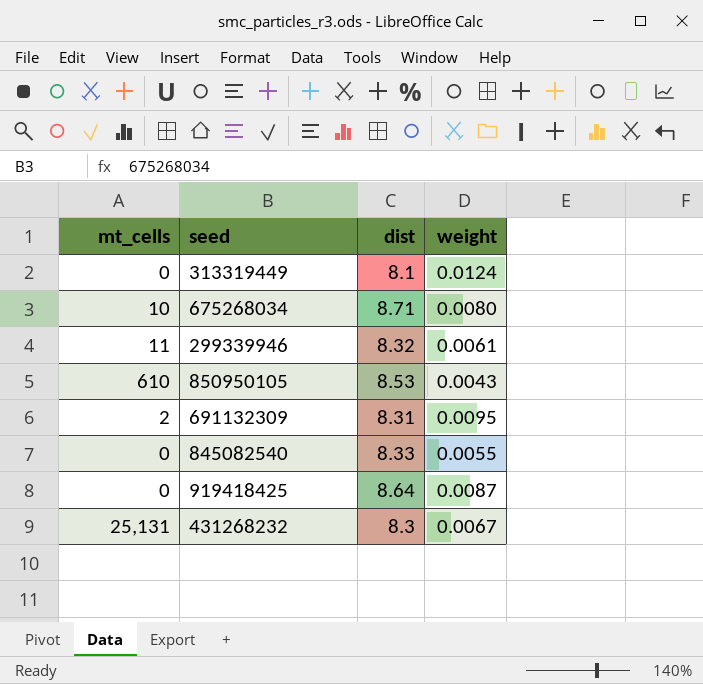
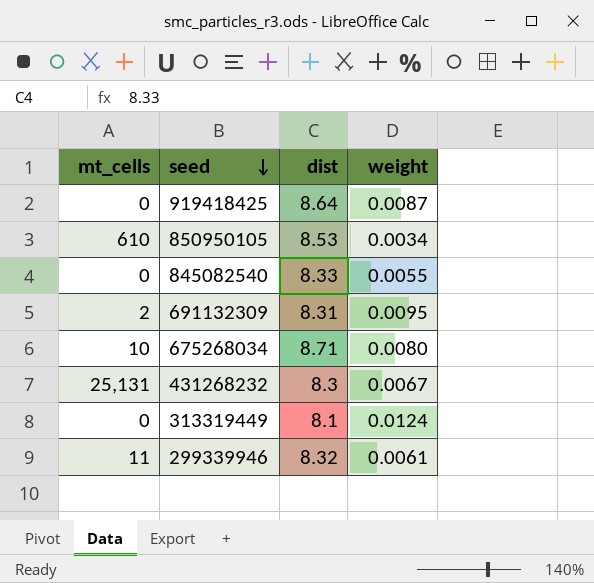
row order: none -> seed descending
850950105 | weight: 0.0043 -> 0.0034

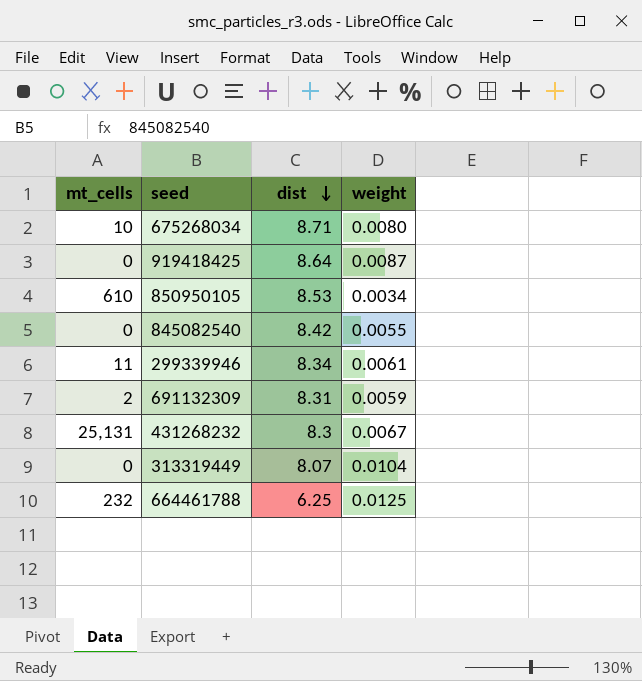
row order: seed descending -> dist descending
845082540 | dist: 8.33 -> 8.42
299339946 | dist: 8.32 -> 8.34
691132309 | weight: 0.0095 -> 0.0059
313319449 | dist: 8.1 -> 8.07
313319449 | weight: 0.0124 -> 0.0104
row 664461788: none -> 232 | 6.25 | 0.0125

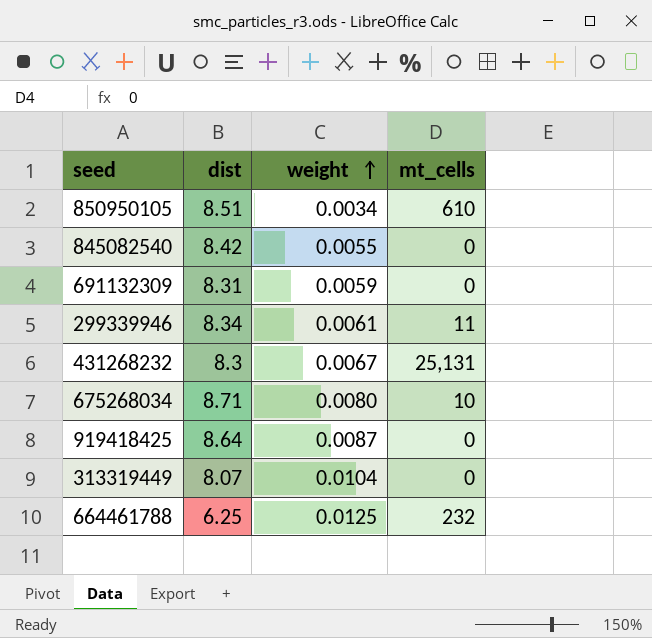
row order: dist descending -> weight ascending
column mt_cells | position: 1 -> 4
850950105 | dist: 8.53 -> 8.51
691132309 | mt_cells: 2 -> 0

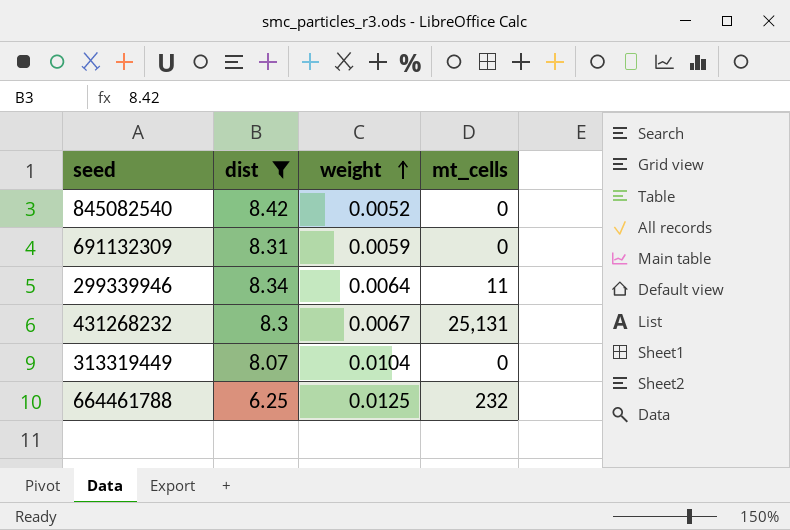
filter: none -> dist <= 8.42
845082540 | weight: 0.0055 -> 0.0052
299339946 | weight: 0.0061 -> 0.0064

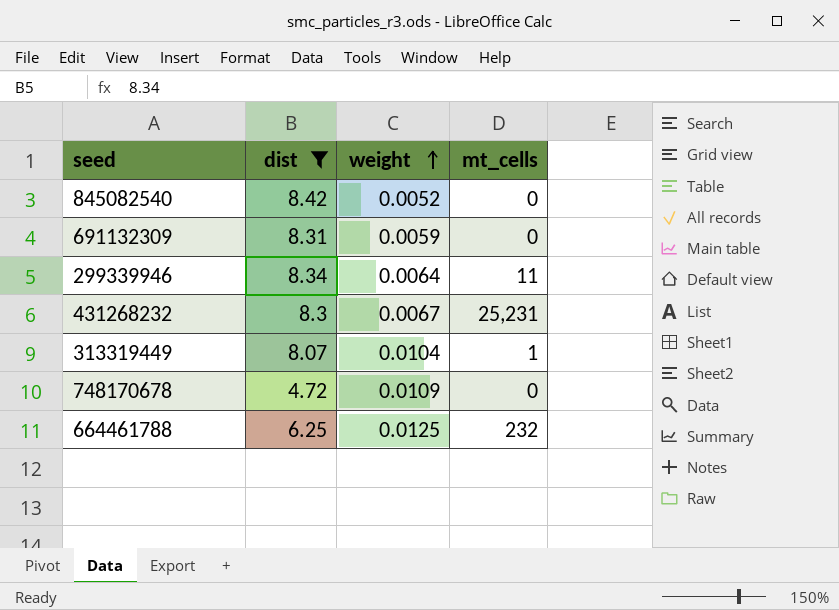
431268232 | mt_cells: 25,131 -> 25,231
313319449 | mt_cells: 0 -> 1
row 748170678: none -> 4.72 | 0.0109 | 0

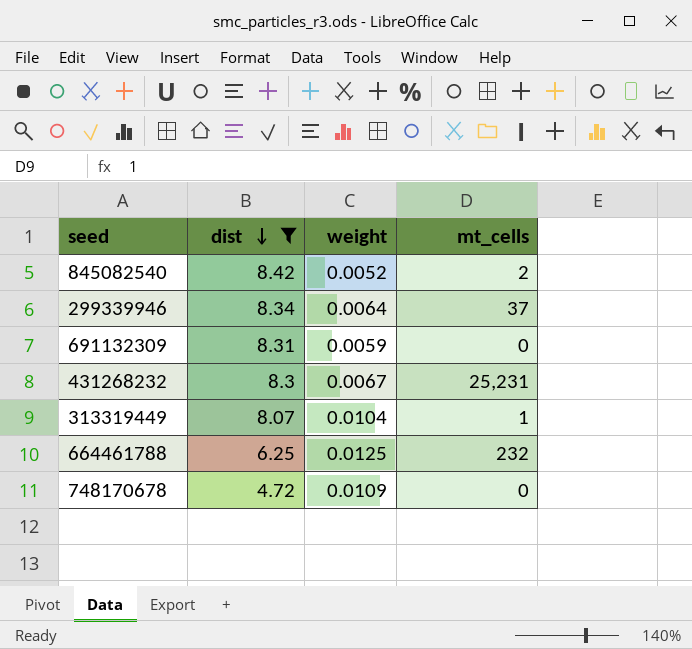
row order: weight ascending -> dist descending
845082540 | mt_cells: 0 -> 2
299339946 | mt_cells: 11 -> 37

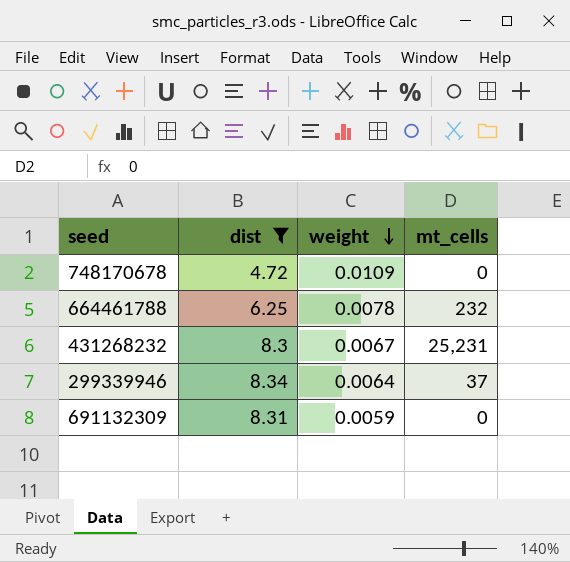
row order: dist descending -> weight descending
row 845082540: 8.42 | 0.0052 | 2 -> none
row 313319449: 8.07 | 0.0104 | 1 -> none
664461788 | weight: 0.0125 -> 0.0078

